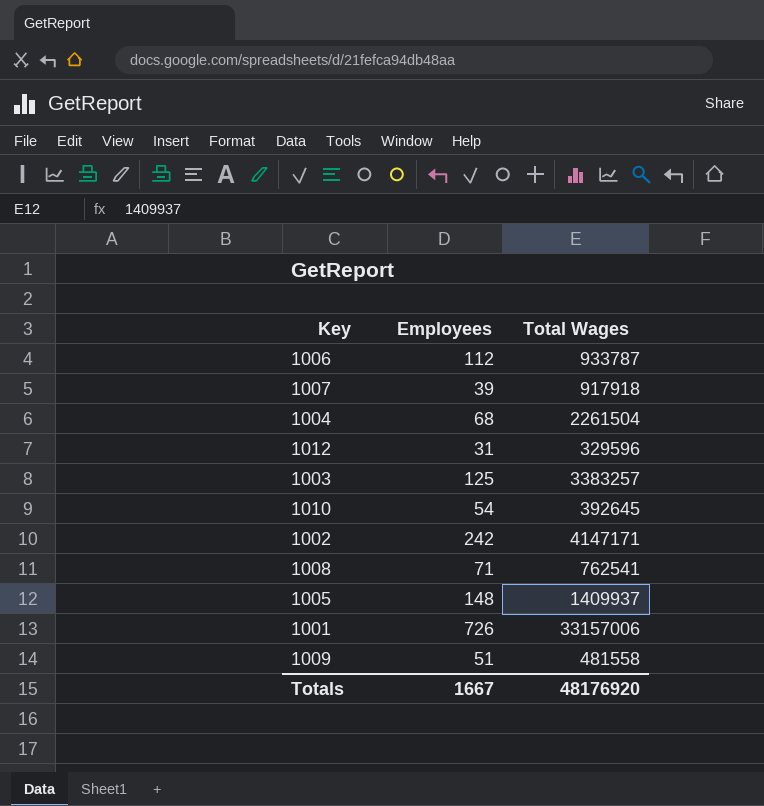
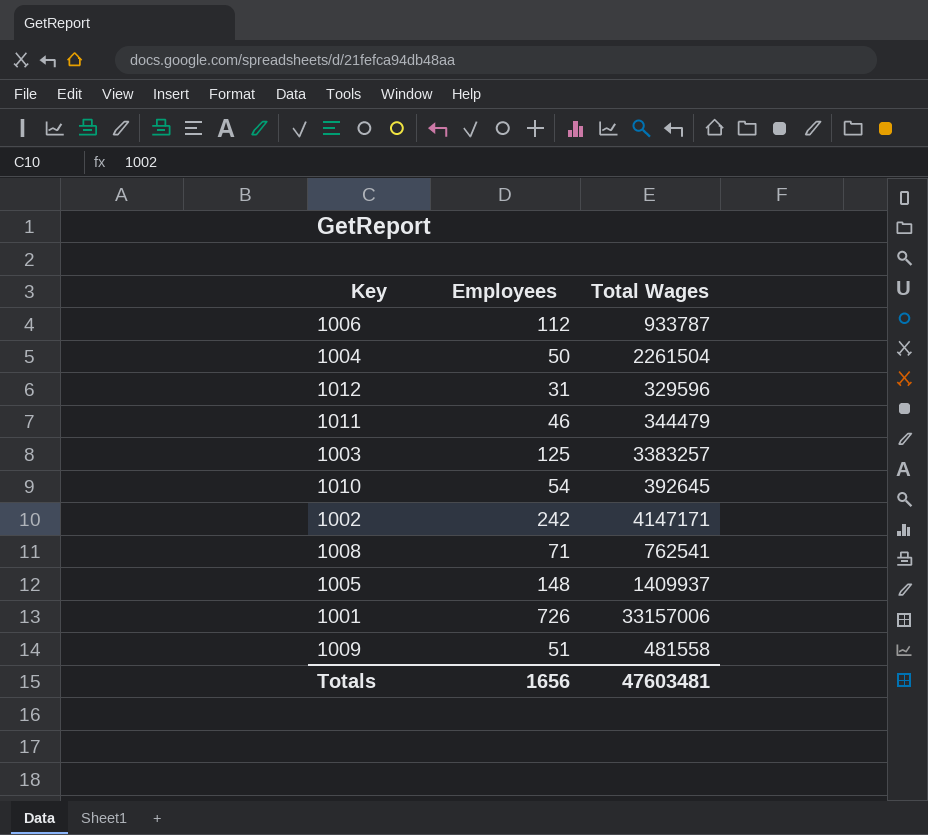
row 1007: 39 | 917918 -> none
1004 | Employees: 68 -> 50
row 1011: none -> 46 | 344479
Totals | Employees: 1667 -> 1656
Totals | Total Wages: 48176920 -> 47603481

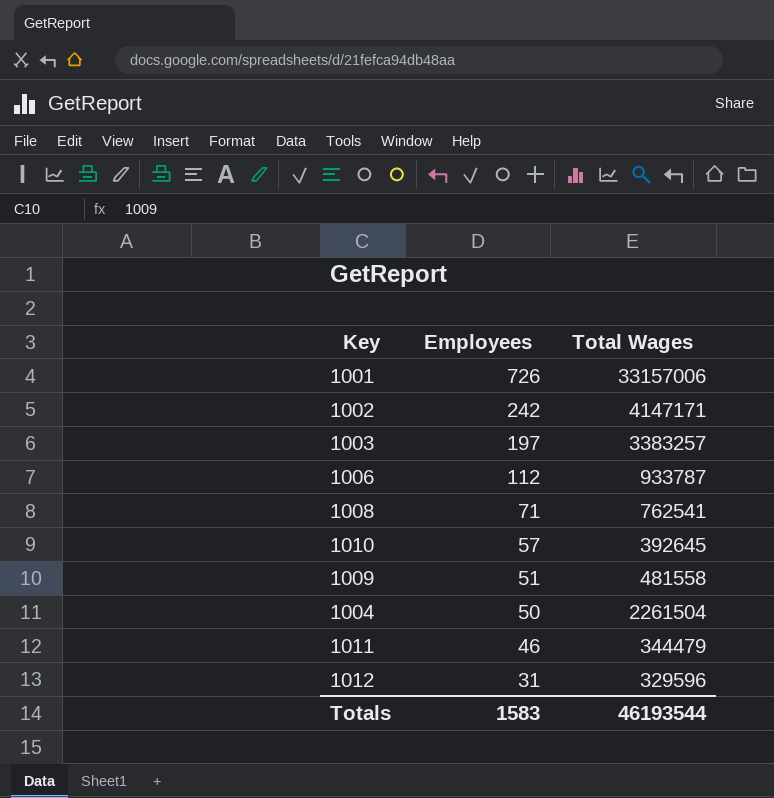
row order: none -> Employees descending
row 1005: 148 | 1409937 -> none
1003 | Employees: 125 -> 197
1010 | Employees: 54 -> 57
Totals | Employees: 1656 -> 1583
Totals | Total Wages: 47603481 -> 46193544

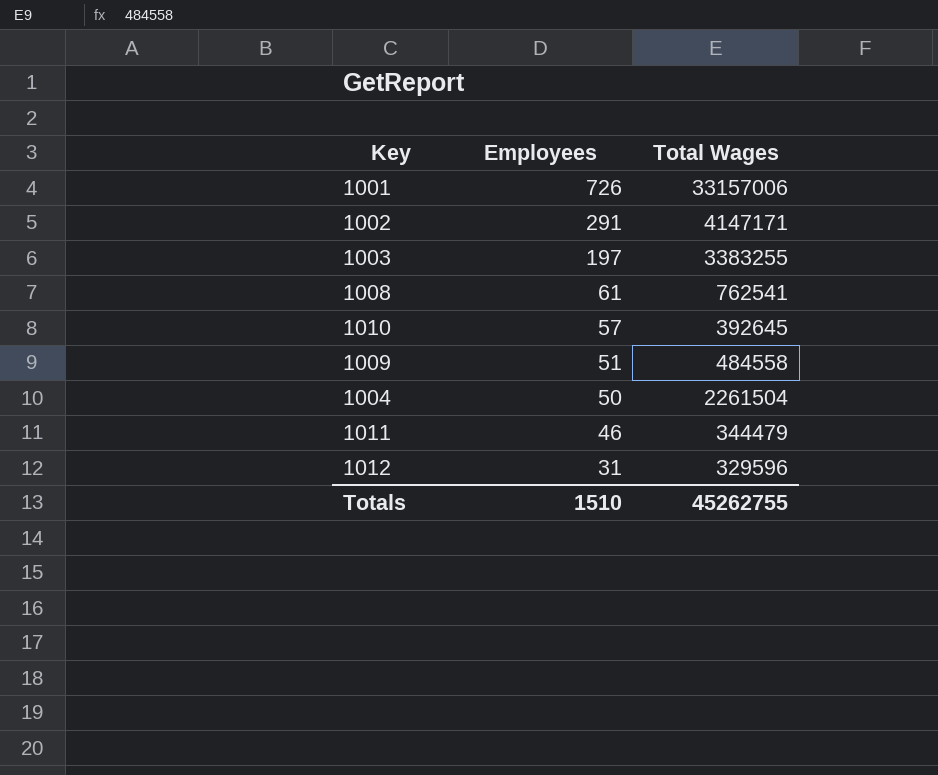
row 1006: 112 | 933787 -> none
1002 | Employees: 242 -> 291
1003 | Total Wages: 3383257 -> 3383255
1008 | Employees: 71 -> 61
1009 | Total Wages: 481558 -> 484558
Totals | Employees: 1583 -> 1510
Totals | Total Wages: 46193544 -> 45262755

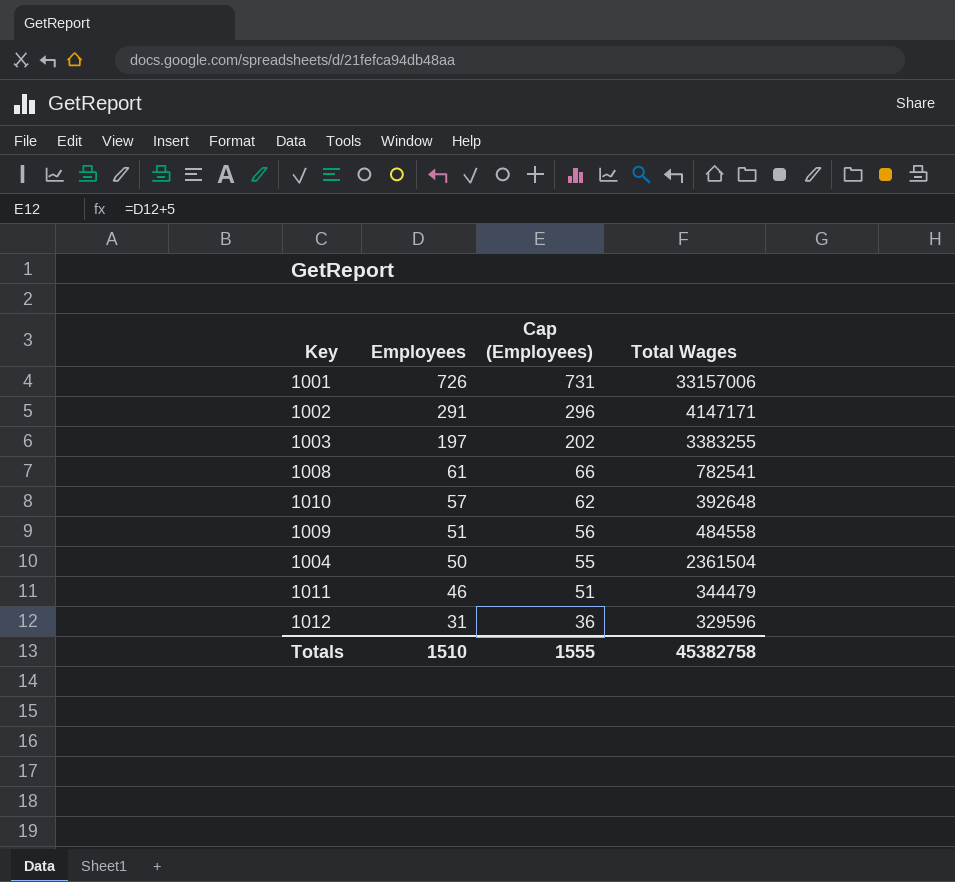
column Cap (Employees) | formula: none -> [Employees] + 5
1008 | Total Wages: 762541 -> 782541
1010 | Total Wages: 392645 -> 392648
1004 | Total Wages: 2261504 -> 2361504
Totals | Total Wages: 45262755 -> 45382758

